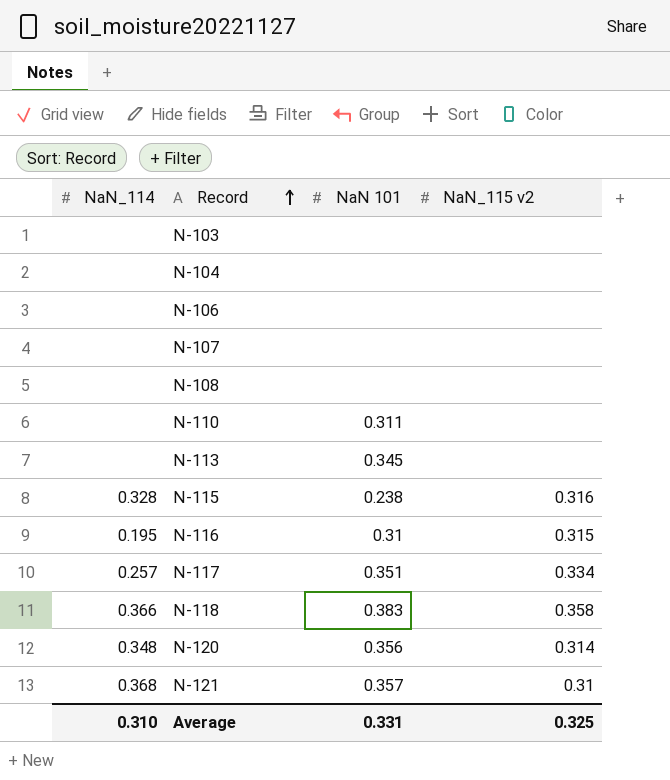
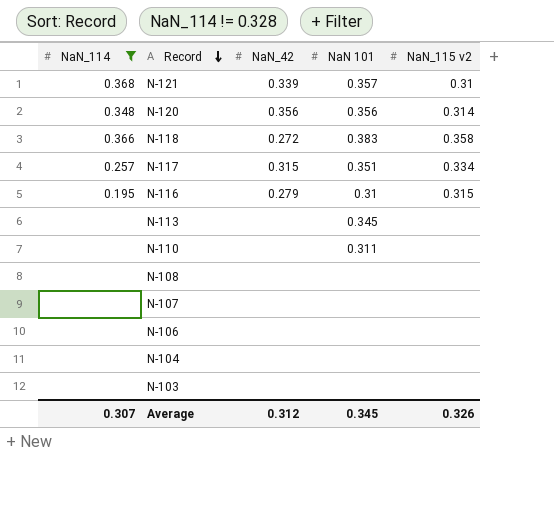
filter: none -> NaN_114 != 0.328
row order: Record ascending -> Record descending
column NaN_42 | position: none -> 3
Average | NaN_114: 0.310 -> 0.307
Average | NaN 101: 0.331 -> 0.345
Average | NaN_115 v2: 0.325 -> 0.326

